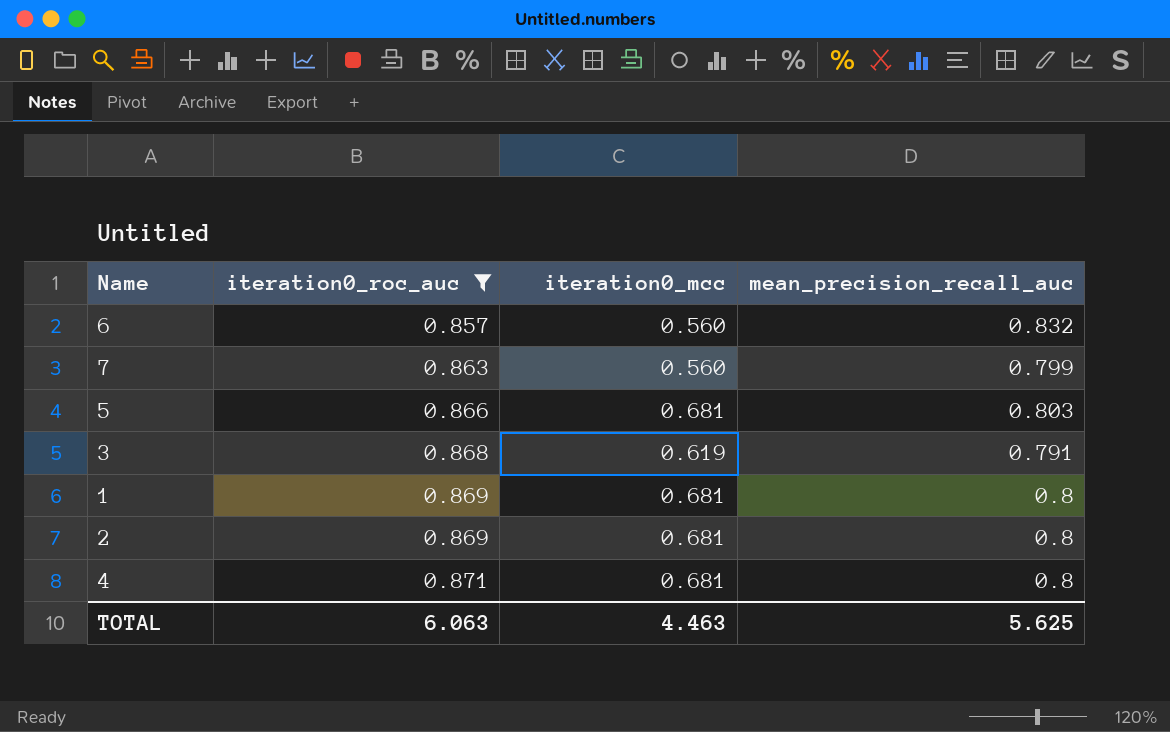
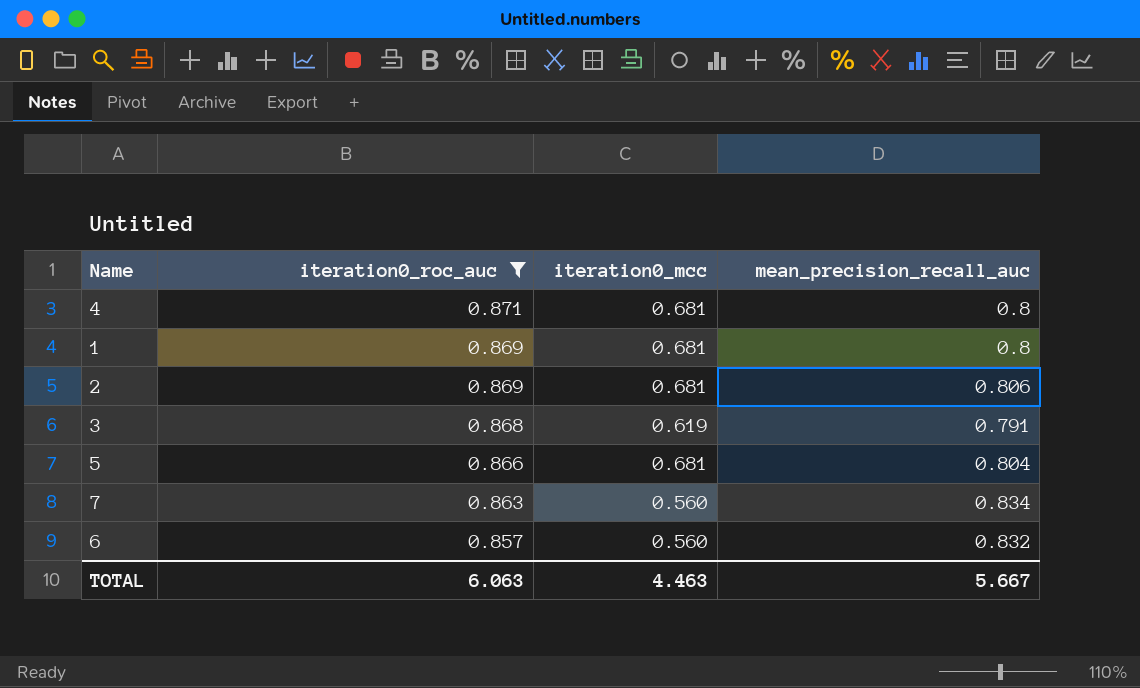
row order: iteration0_roc_auc ascending -> iteration0_roc_auc descending
2 | mean_precision_recall_auc: 0.8 -> 0.806
5 | mean_precision_recall_auc: 0.803 -> 0.804
7 | mean_precision_recall_auc: 0.799 -> 0.834
TOTAL | mean_precision_recall_auc: 5.625 -> 5.667

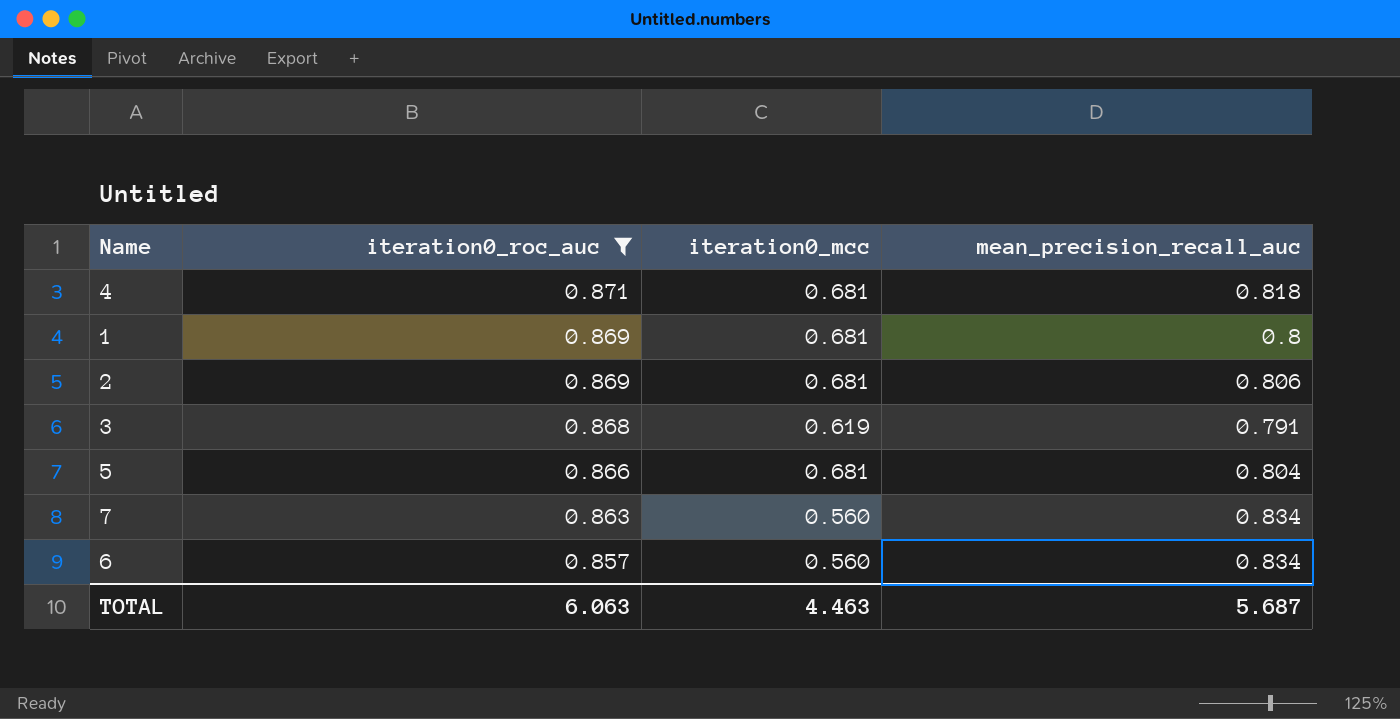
4 | mean_precision_recall_auc: 0.8 -> 0.818
6 | mean_precision_recall_auc: 0.832 -> 0.834
TOTAL | mean_precision_recall_auc: 5.667 -> 5.687

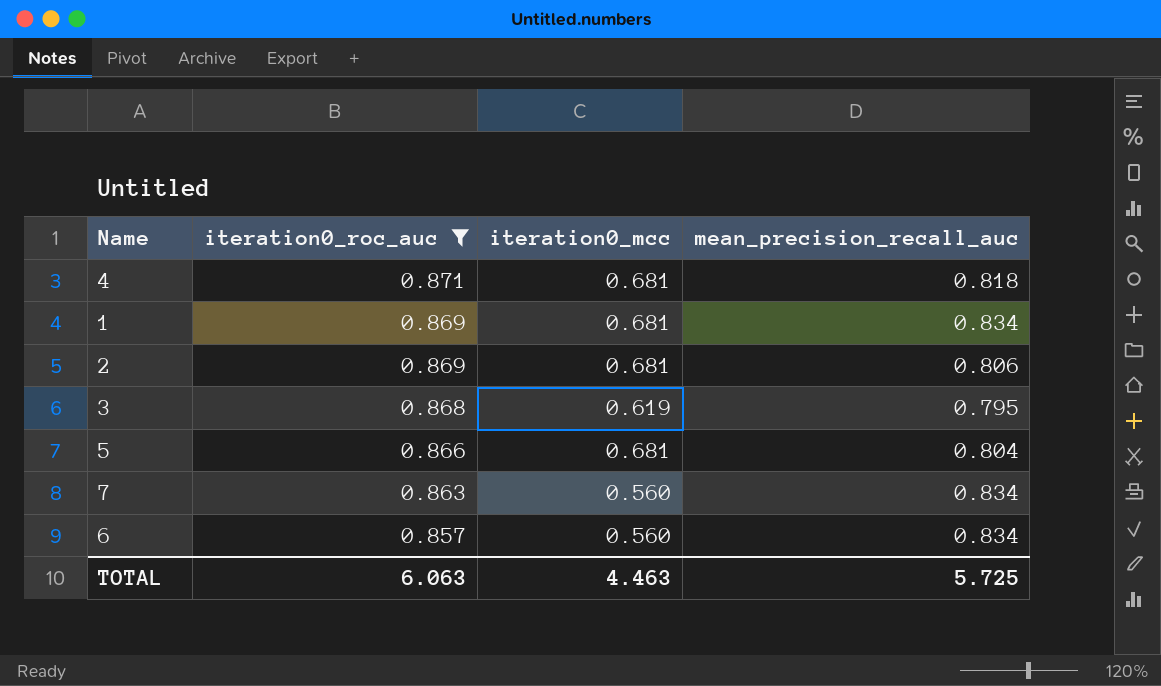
1 | mean_precision_recall_auc: 0.8 -> 0.834
3 | mean_precision_recall_auc: 0.791 -> 0.795
TOTAL | mean_precision_recall_auc: 5.687 -> 5.725

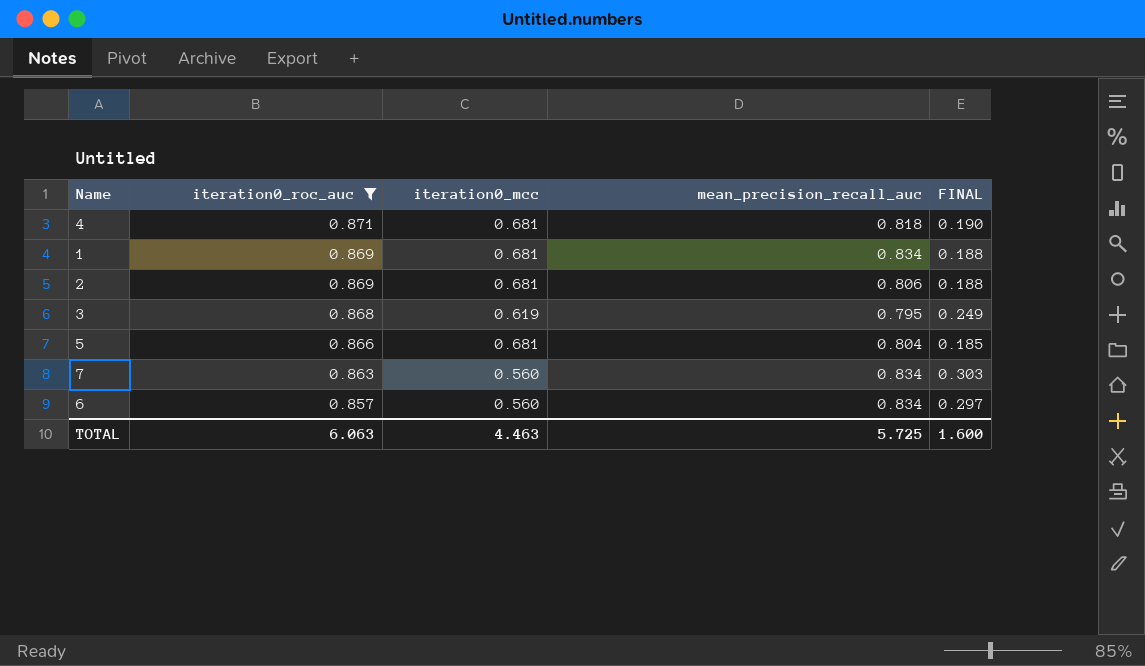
column FINAL | formula: none -> [iteration0_roc_auc] - [iteration0_mcc]

